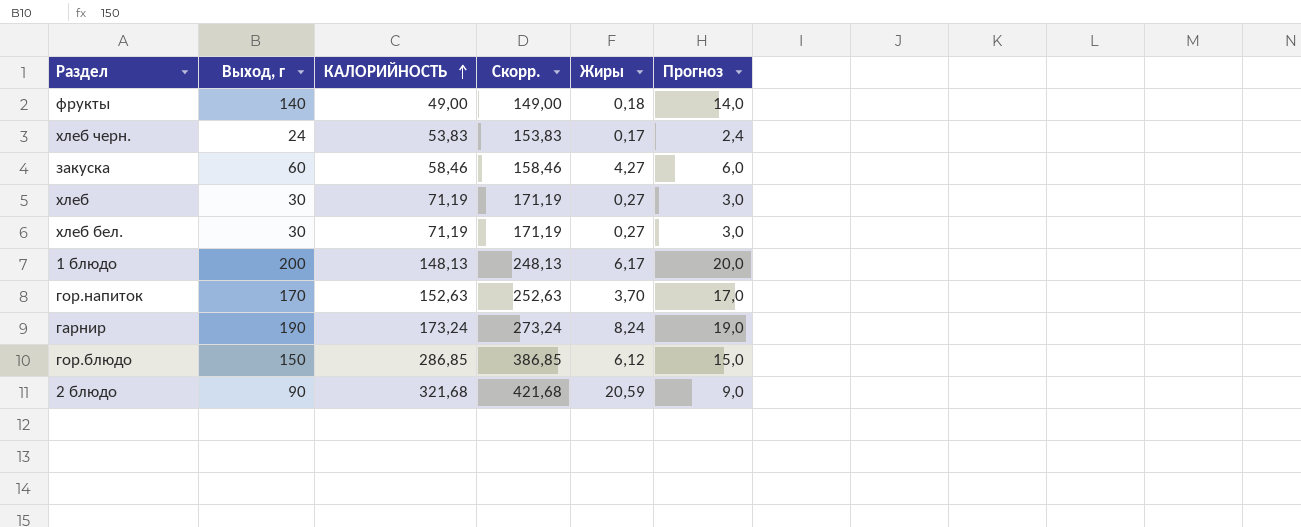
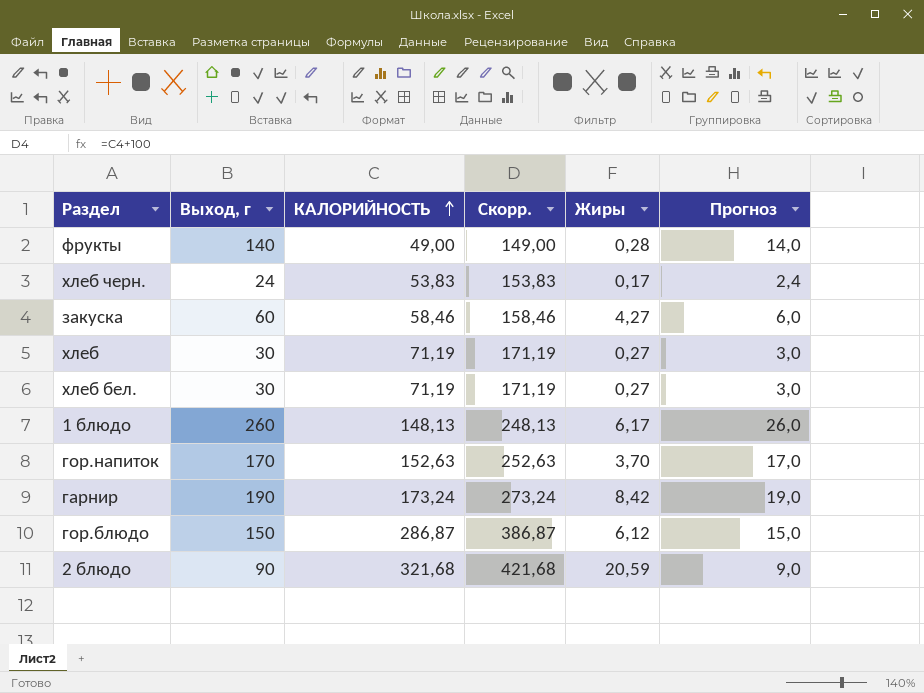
фрукты | Жиры: 0,18 -> 0,28
1 блюдо | Выход, г: 200 -> 260
1 блюдо | Прогноз: 20,0 -> 26,0
гарнир | Жиры: 8,24 -> 8,42
гор.блюдо | КАЛОРИЙНОСТЬ: 286,85 -> 286,87
гор.блюдо | Скорр.: 386,85 -> 386,87

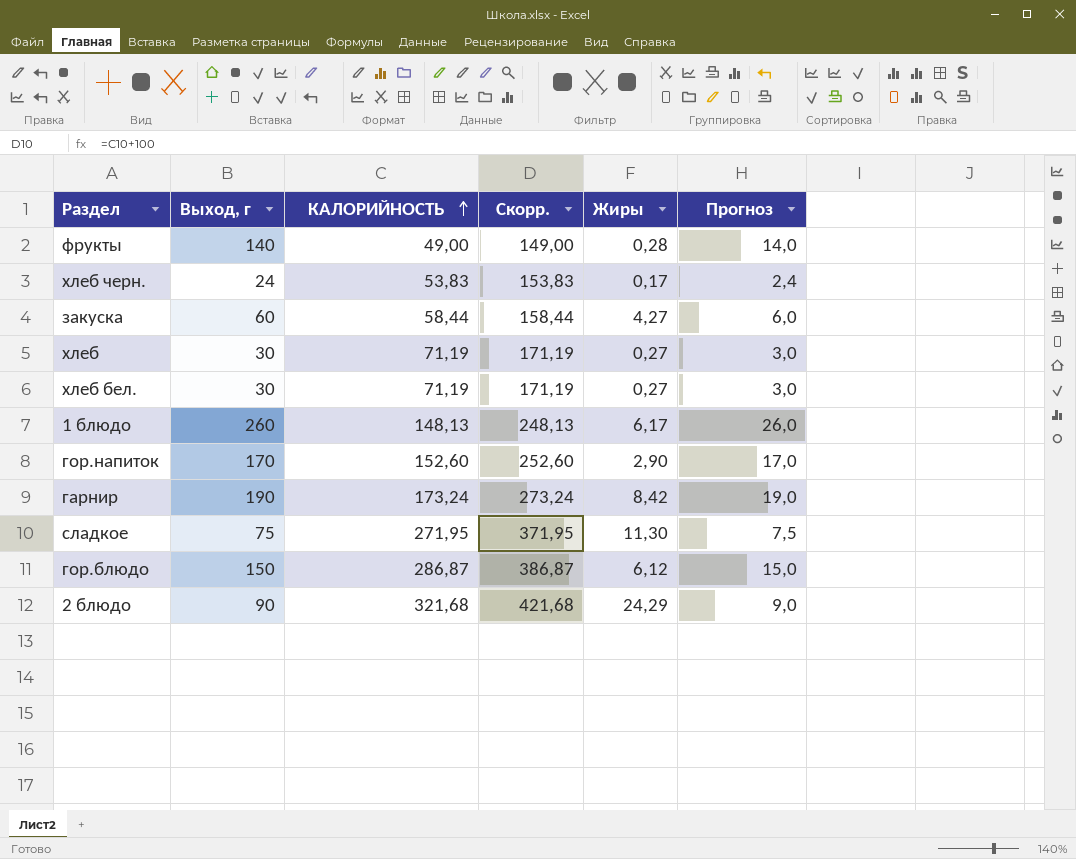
закуска | КАЛОРИЙНОСТЬ: 58,46 -> 58,44
закуска | Скорр.: 158,46 -> 158,44
гор.напиток | КАЛОРИЙНОСТЬ: 152,63 -> 152,60
гор.напиток | Скорр.: 252,63 -> 252,60
гор.напиток | Жиры: 3,70 -> 2,90
row сладкое: none -> 75 | 271,95 | 371,95 | 11,30 | 7,5
2 блюдо | Жиры: 20,59 -> 24,29

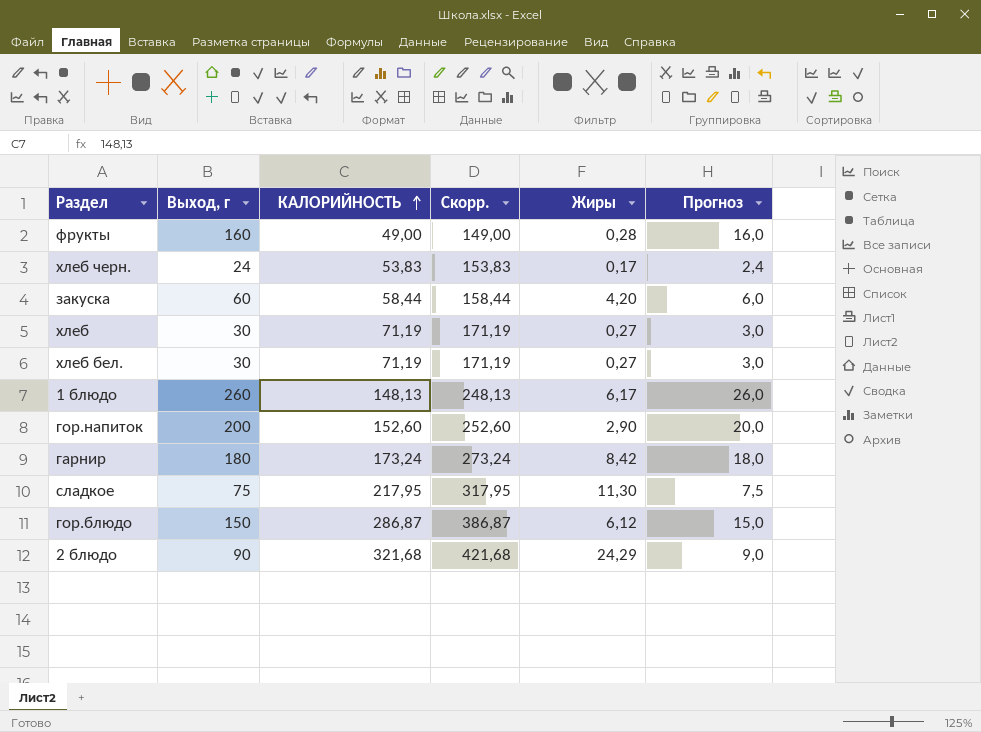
фрукты | Выход, г: 140 -> 160
фрукты | Прогноз: 14,0 -> 16,0
закуска | Жиры: 4,27 -> 4,20
гор.напиток | Выход, г: 170 -> 200
гор.напиток | Прогноз: 17,0 -> 20,0
гарнир | Выход, г: 190 -> 180
гарнир | Прогноз: 19,0 -> 18,0
сладкое | КАЛОРИЙНОСТЬ: 271,95 -> 217,95
сладкое | Скорр.: 371,95 -> 317,95

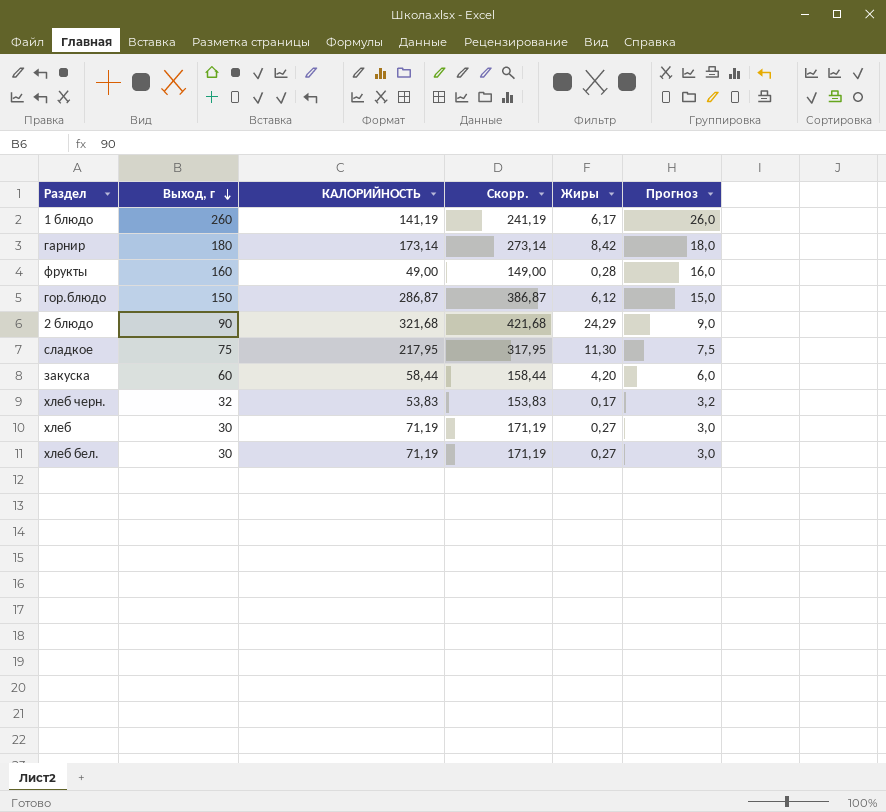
row order: КАЛОРИЙНОСТЬ ascending -> Выход, г descending
row гор.напиток: 200 | 152,60 | 252,60 | 2,90 | 20,0 -> none
1 блюдо | КАЛОРИЙНОСТЬ: 148,13 -> 141,19
1 блюдо | Скорр.: 248,13 -> 241,19
гарнир | КАЛОРИЙНОСТЬ: 173,24 -> 173,14
гарнир | Скорр.: 273,24 -> 273,14
хлеб черн. | Выход, г: 24 -> 32
хлеб черн. | Прогноз: 2,4 -> 3,2

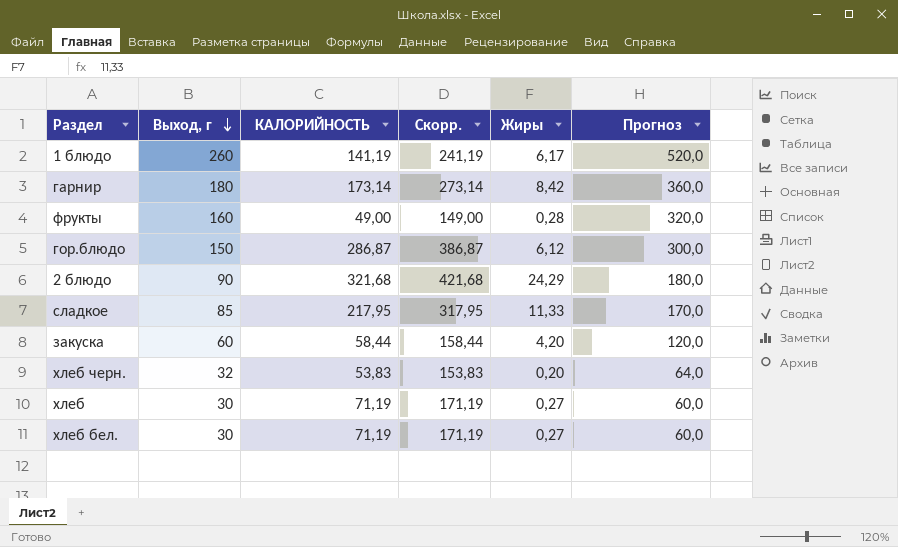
column Прогноз | formula: [Выход, г] * 0,1 -> [Выход, г] * 2
сладкое | Выход, г: 75 -> 85
сладкое | Жиры: 11,30 -> 11,33
хлеб черн. | Жиры: 0,17 -> 0,20

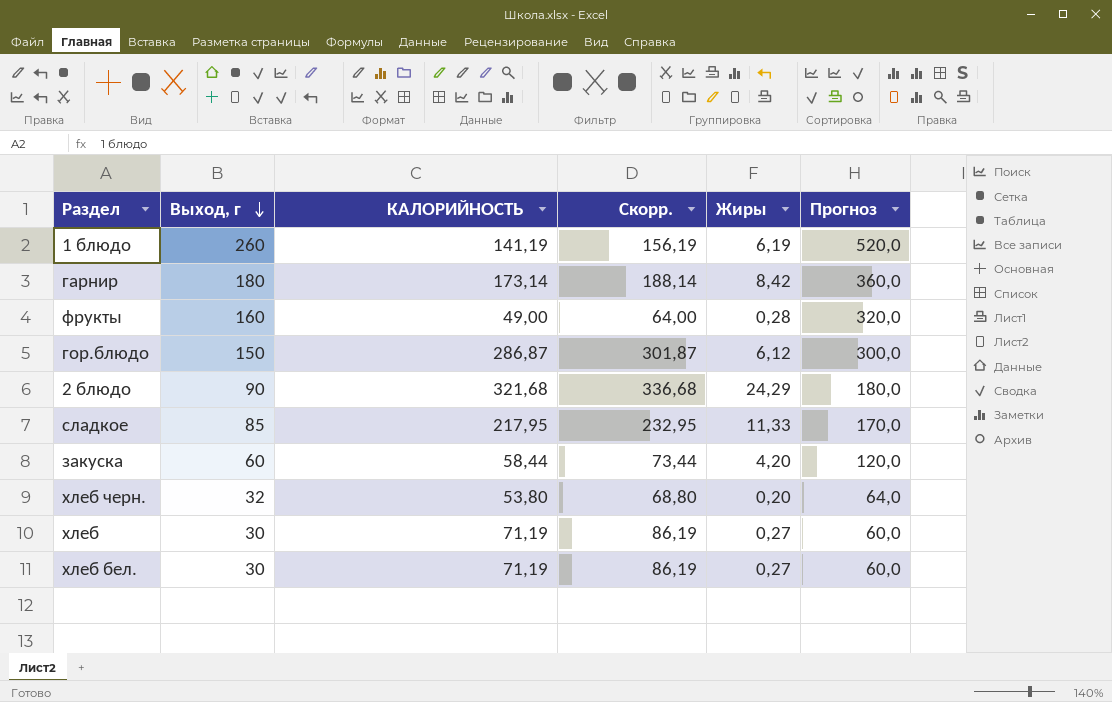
column Скорр. | formula: [КАЛОРИЙНОСТЬ] + 100 -> [КАЛОРИЙНОСТЬ] + 15
1 блюдо | Жиры: 6,17 -> 6,19
хлеб черн. | КАЛОРИЙНОСТЬ: 53,83 -> 53,80

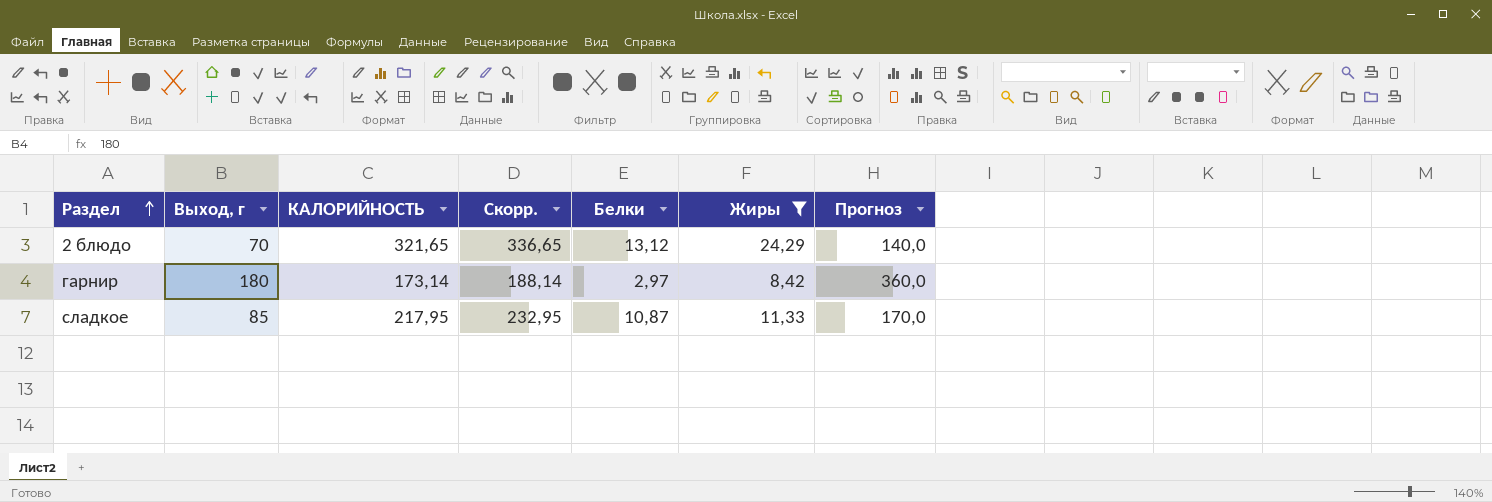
filter: none -> Жиры >= 8,42
row order: Выход, г descending -> Раздел ascending
column Белки | position: none -> 5
2 блюдо | Выход, г: 90 -> 70
2 блюдо | КАЛОРИЙНОСТЬ: 321,68 -> 321,65
2 блюдо | Скорр.: 336,68 -> 336,65
2 блюдо | Прогноз: 180,0 -> 140,0

